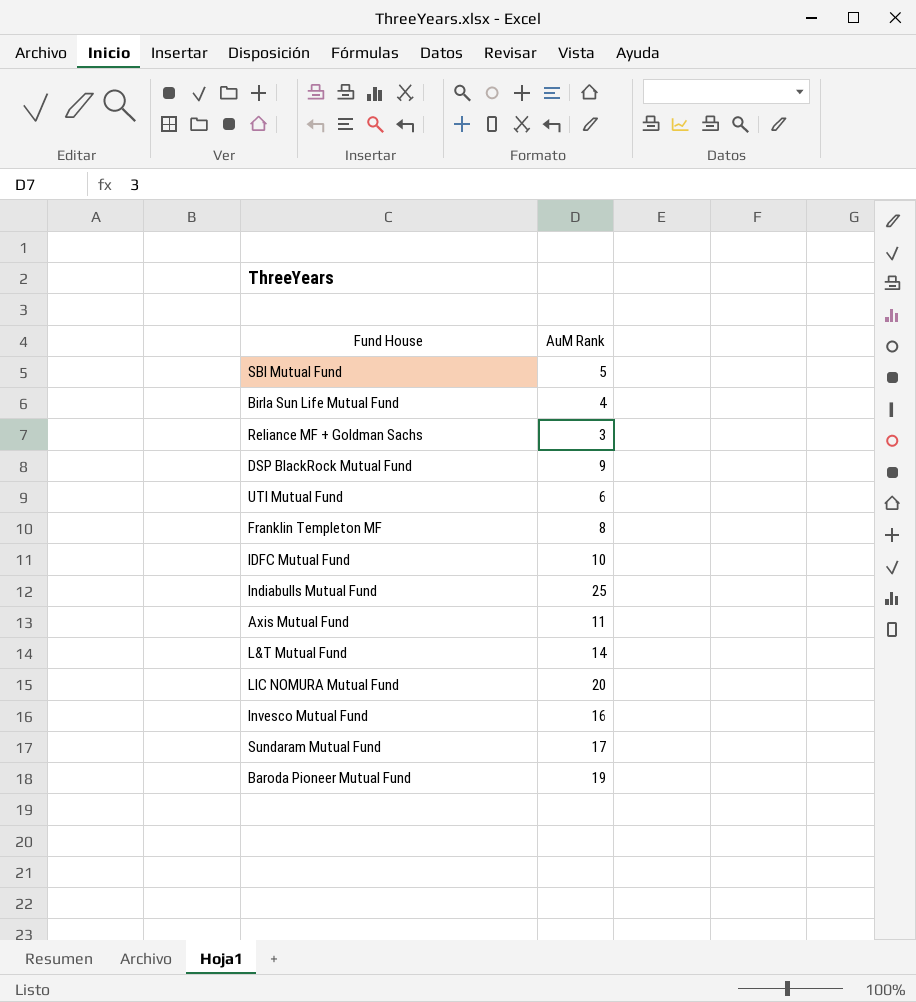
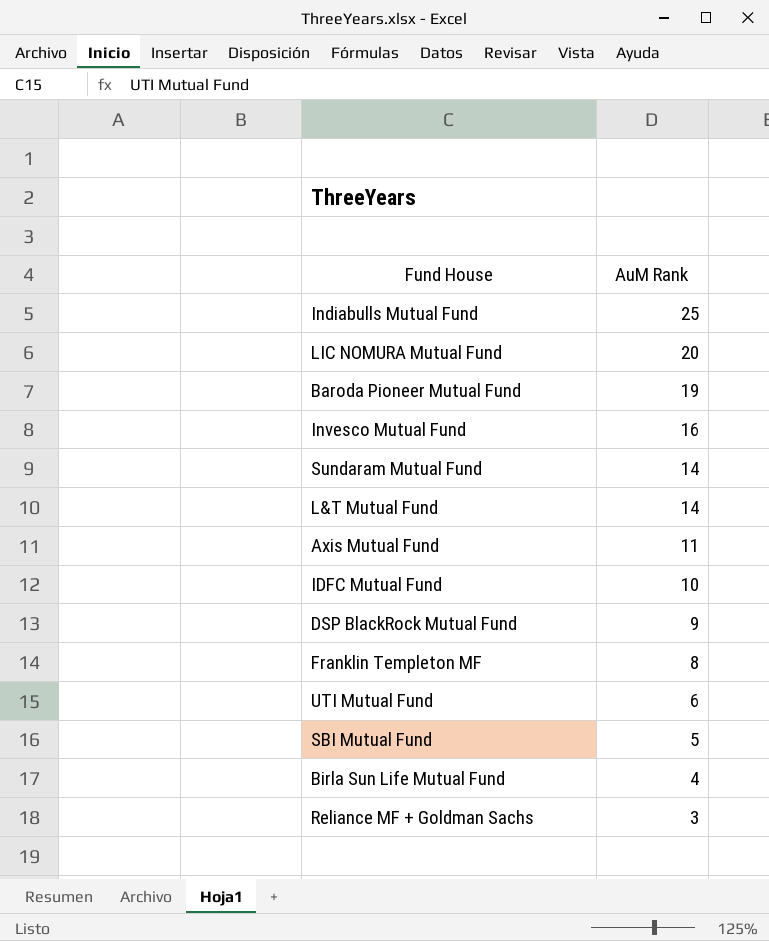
row order: none -> AuM Rank descending
Sundaram Mutual Fund | AuM Rank: 17 -> 14

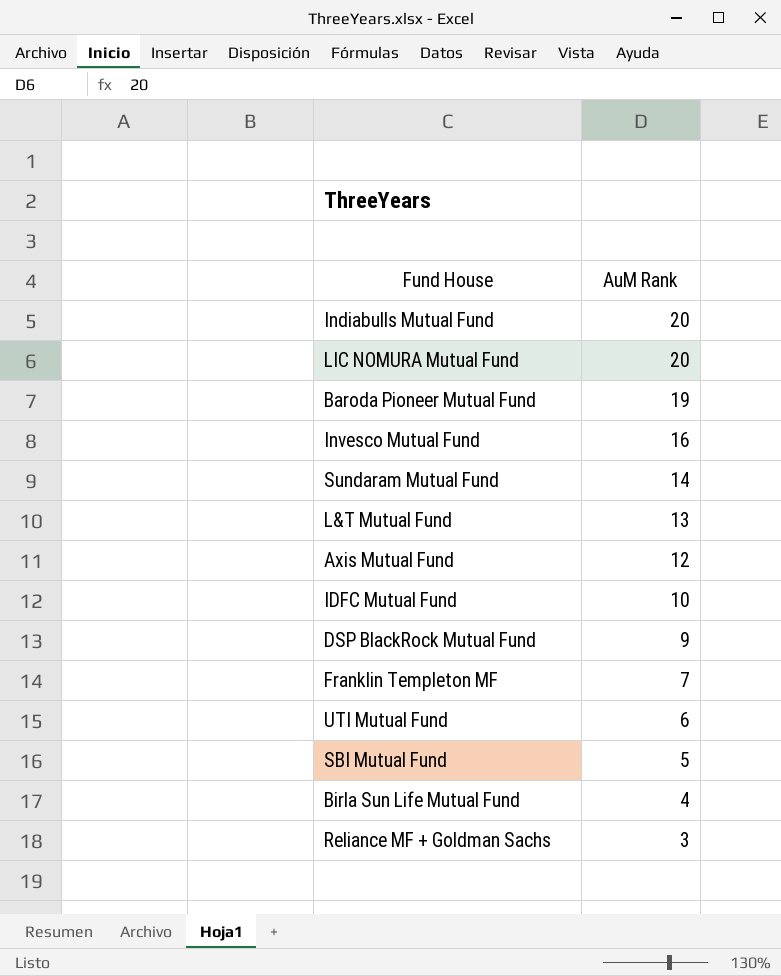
Indiabulls Mutual Fund | AuM Rank: 25 -> 20
L&T Mutual Fund | AuM Rank: 14 -> 13
Axis Mutual Fund | AuM Rank: 11 -> 12
Franklin Templeton MF | AuM Rank: 8 -> 7

